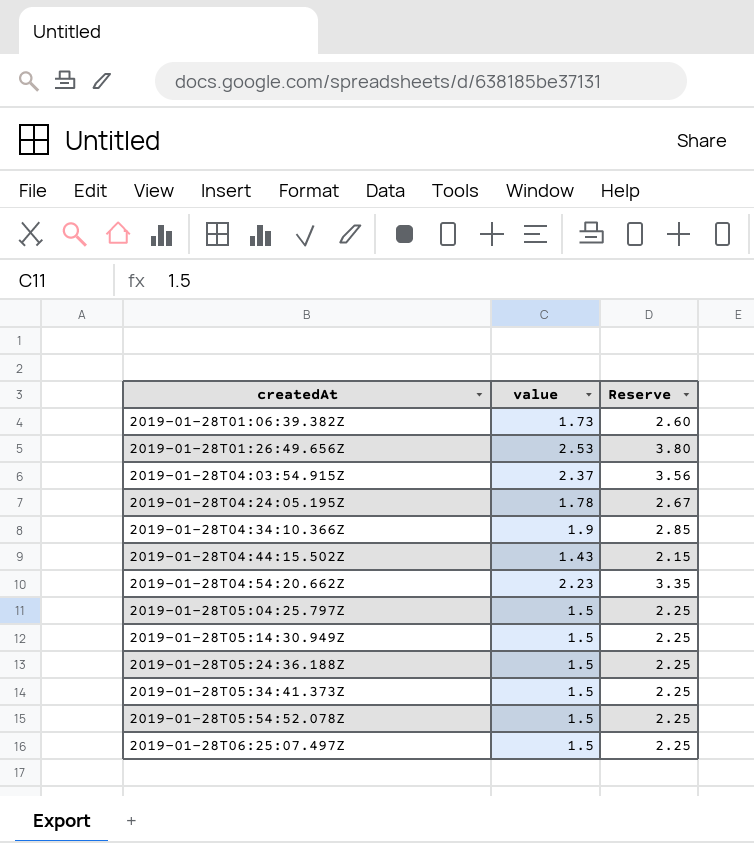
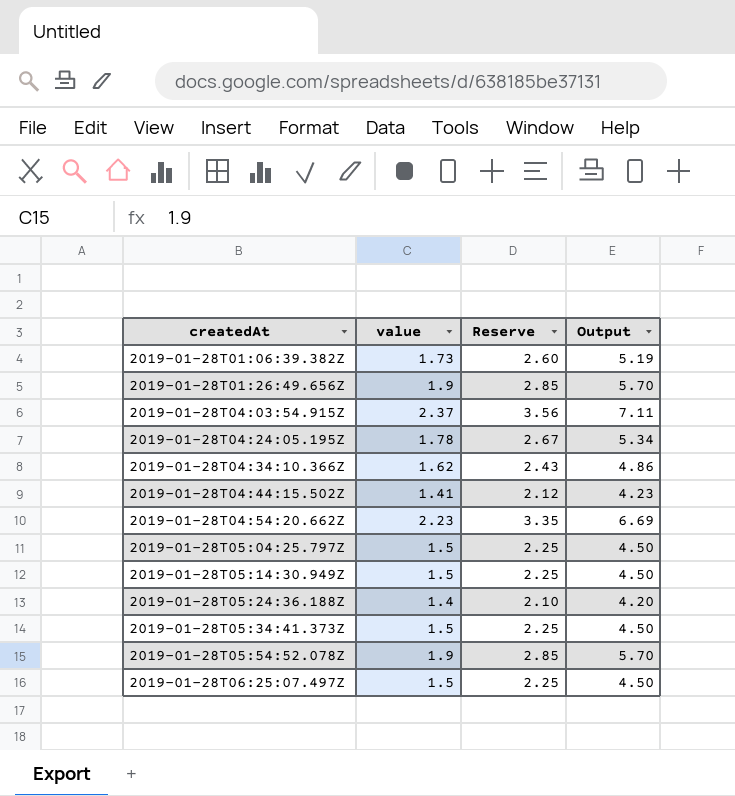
column Output | formula: none -> [value] * 3
2019-01-28T01:26:49.656Z | value: 2.53 -> 1.9
2019-01-28T01:26:49.656Z | Reserve: 3.80 -> 2.85
2019-01-28T04:34:10.366Z | value: 1.9 -> 1.62
2019-01-28T04:34:10.366Z | Reserve: 2.85 -> 2.43
2019-01-28T04:44:15.502Z | value: 1.43 -> 1.41
2019-01-28T04:44:15.502Z | Reserve: 2.15 -> 2.12
2019-01-28T05:24:36.188Z | value: 1.5 -> 1.4
2019-01-28T05:24:36.188Z | Reserve: 2.25 -> 2.10
2019-01-28T05:54:52.078Z | value: 1.5 -> 1.9
2019-01-28T05:54:52.078Z | Reserve: 2.25 -> 2.85

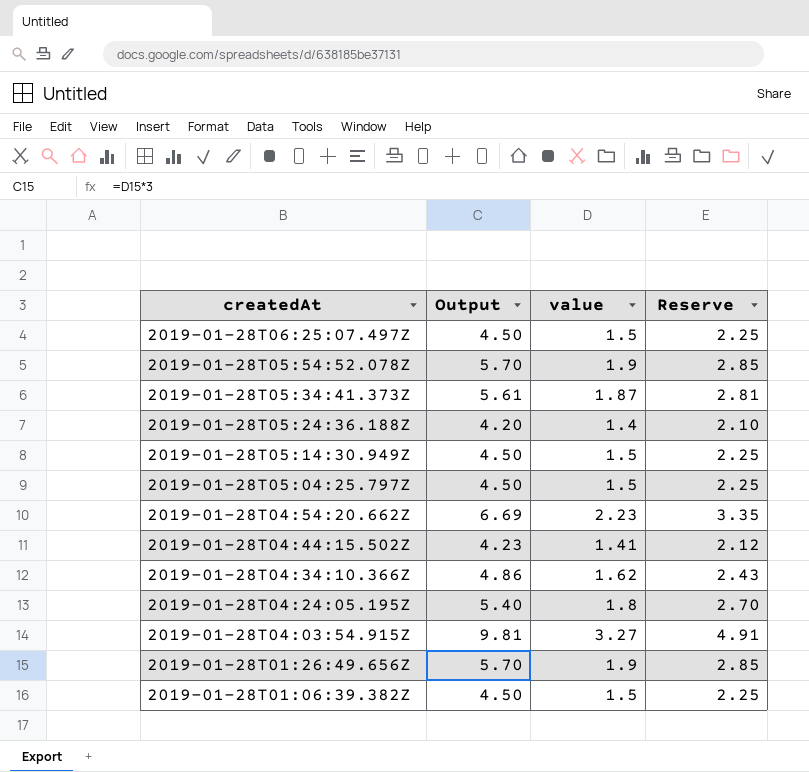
row order: createdAt ascending -> createdAt descending
column Output | position: 4 -> 2
2019-01-28T05:34:41.373Z | Output: 4.50 -> 5.61
2019-01-28T05:34:41.373Z | value: 1.5 -> 1.87
2019-01-28T05:34:41.373Z | Reserve: 2.25 -> 2.81
2019-01-28T04:24:05.195Z | Output: 5.34 -> 5.40
2019-01-28T04:24:05.195Z | value: 1.78 -> 1.8
2019-01-28T04:24:05.195Z | Reserve: 2.67 -> 2.70
2019-01-28T04:03:54.915Z | Output: 7.11 -> 9.81
2019-01-28T04:03:54.915Z | value: 2.37 -> 3.27
2019-01-28T04:03:54.915Z | Reserve: 3.56 -> 4.91
2019-01-28T01:06:39.382Z | Output: 5.19 -> 4.50
2019-01-28T01:06:39.382Z | value: 1.73 -> 1.5
2019-01-28T01:06:39.382Z | Reserve: 2.60 -> 2.25

